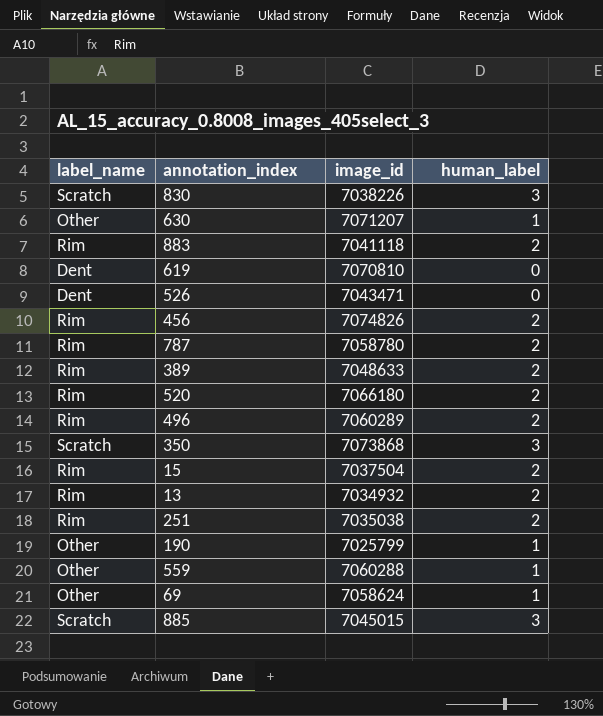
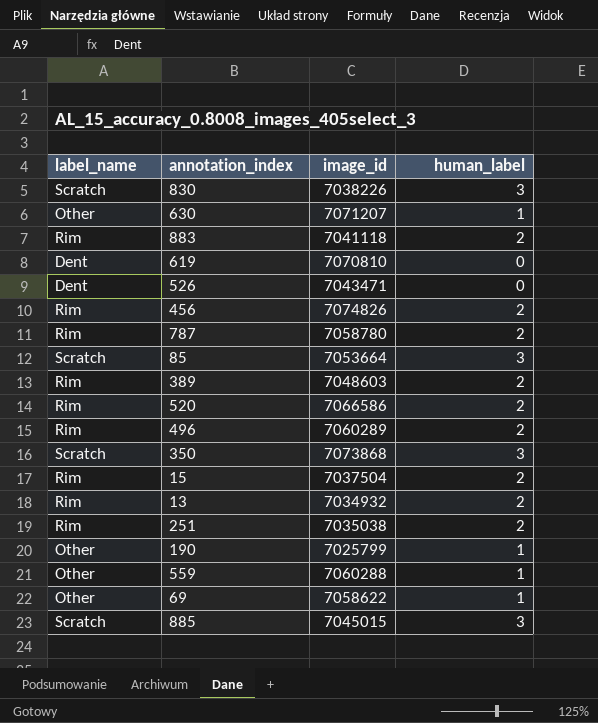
row 85: none -> Scratch | 7053664 | 3
389 | image_id: 7048633 -> 7048603
520 | image_id: 7066180 -> 7066586
69 | image_id: 7058624 -> 7058622

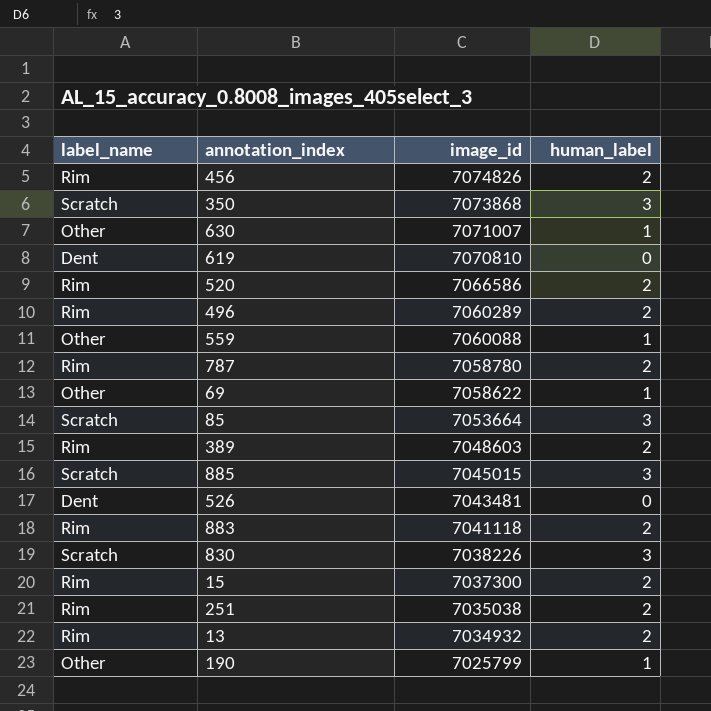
row order: none -> image_id descending
630 | image_id: 7071207 -> 7071007
559 | image_id: 7060288 -> 7060088
526 | image_id: 7043471 -> 7043481
15 | image_id: 7037504 -> 7037300

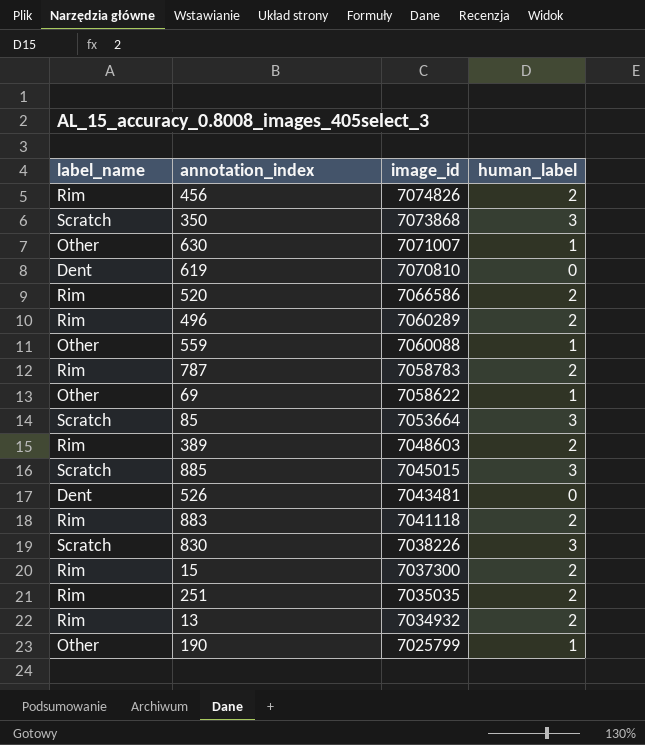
787 | image_id: 7058780 -> 7058783
251 | image_id: 7035038 -> 7035035

